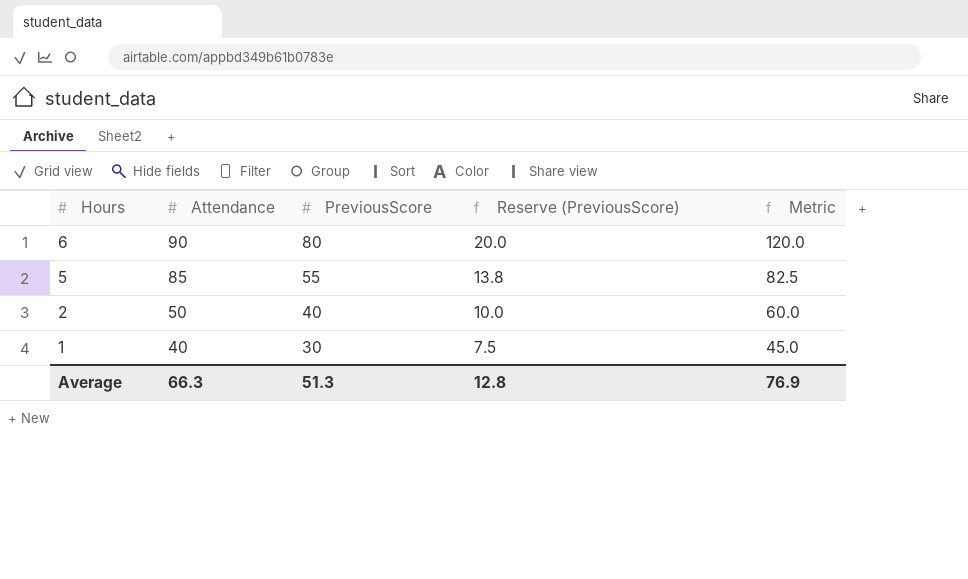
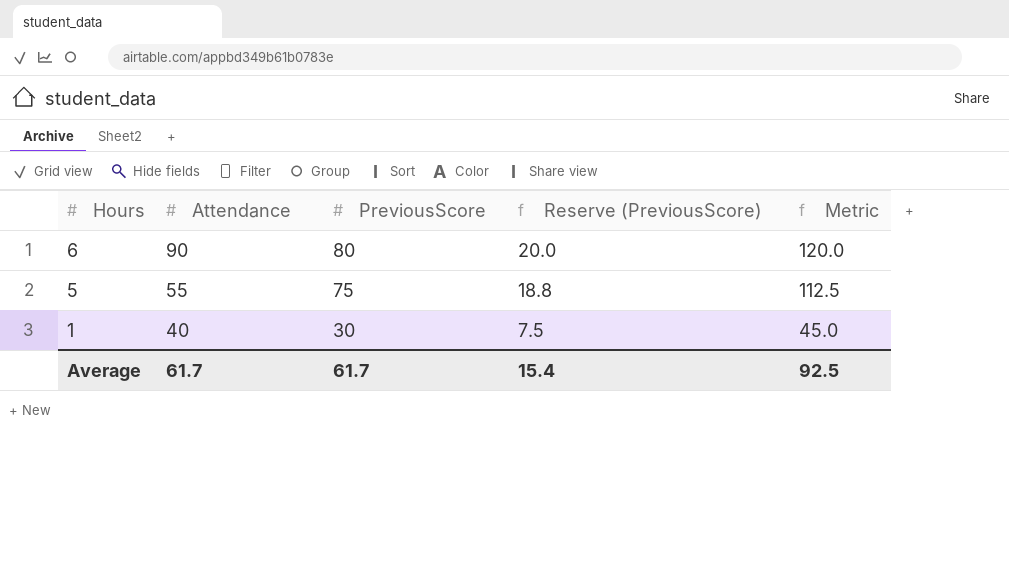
row 2: 50 | 40 | 10.0 | 60.0 -> none
5 | Attendance: 85 -> 55
5 | PreviousScore: 55 -> 75
5 | Reserve (PreviousScore): 13.8 -> 18.8
5 | Metric: 82.5 -> 112.5
Average | Attendance: 66.3 -> 61.7
Average | PreviousScore: 51.3 -> 61.7
Average | Reserve (PreviousScore): 12.8 -> 15.4
Average | Metric: 76.9 -> 92.5

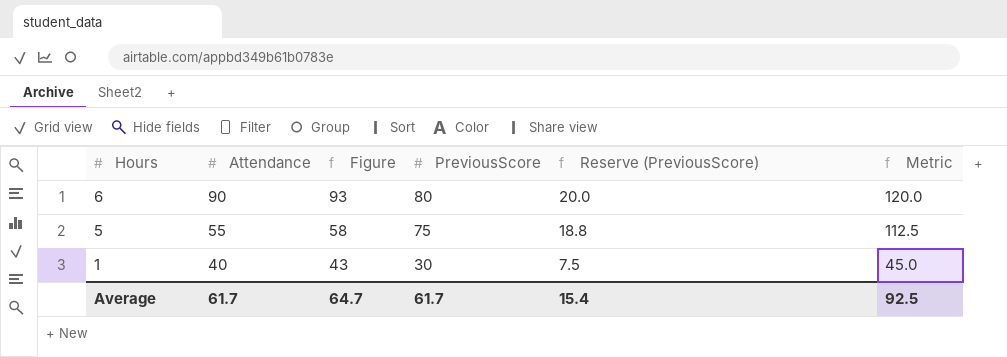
column Figure | formula: none -> [Attendance] + 3

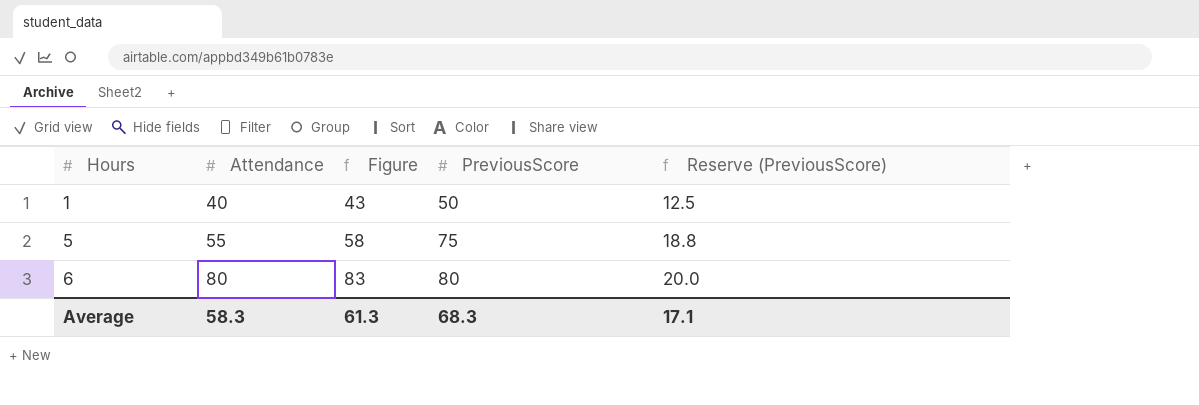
row order: Hours descending -> Hours ascending
column Metric | formula: [PreviousScore] * 1.5 -> none
1 | PreviousScore: 30 -> 50
1 | Reserve (PreviousScore): 7.5 -> 12.5
6 | Attendance: 90 -> 80
6 | Figure: 93 -> 83
Average | Attendance: 61.7 -> 58.3
Average | Figure: 64.7 -> 61.3
Average | PreviousScore: 61.7 -> 68.3
Average | Reserve (PreviousScore): 15.4 -> 17.1

